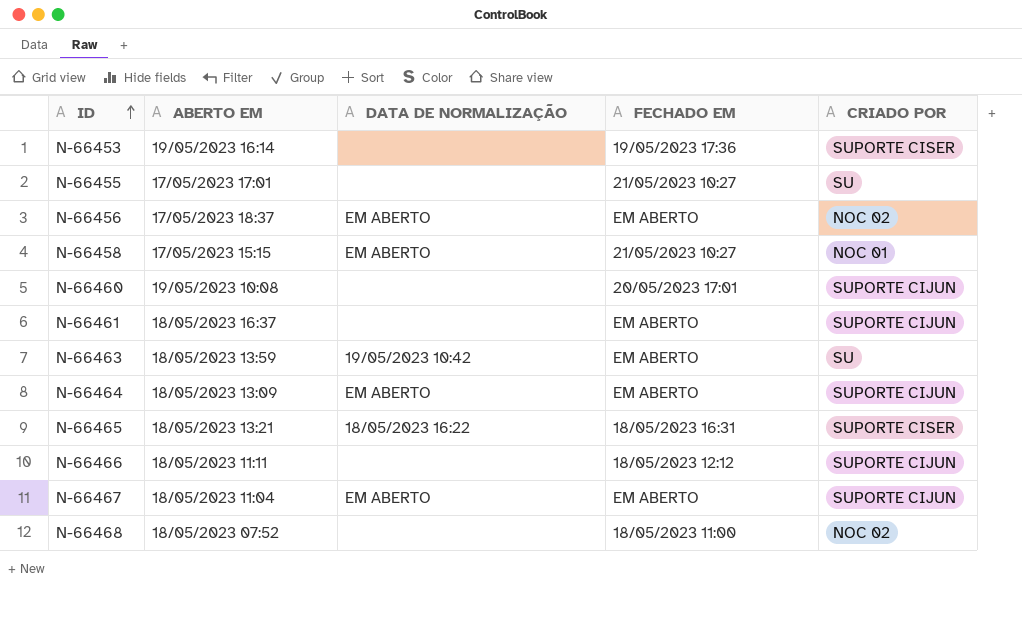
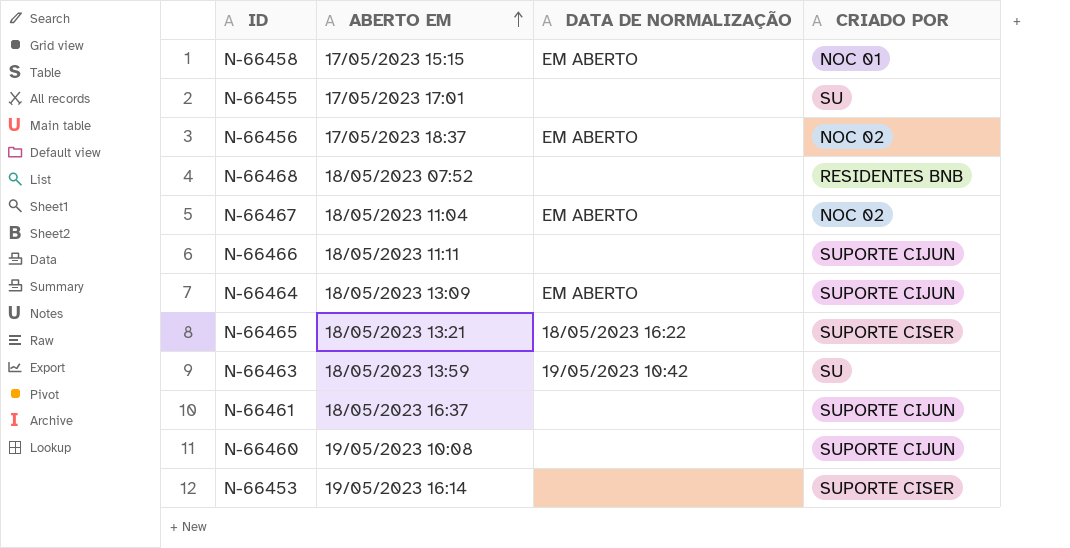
row order: ID ascending -> ABERTO EM ascending
column FECHADO EM | position: 4 -> none
N-66468 | CRIADO POR: NOC 02 -> RESIDENTES BNB
N-66467 | CRIADO POR: SUPORTE CIJUN -> NOC 02

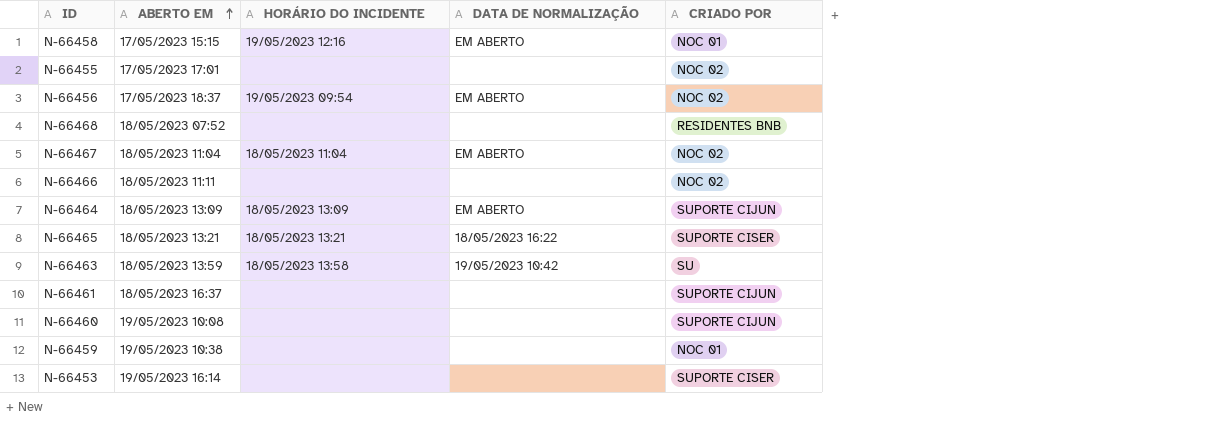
column HORÁRIO DO INCIDENTE | position: none -> 3
N-66455 | CRIADO POR: SU -> NOC 02
N-66466 | CRIADO POR: SUPORTE CIJUN -> NOC 02
row N-66459: none -> 19/05/2023 10:38 | none | none | NOC 01

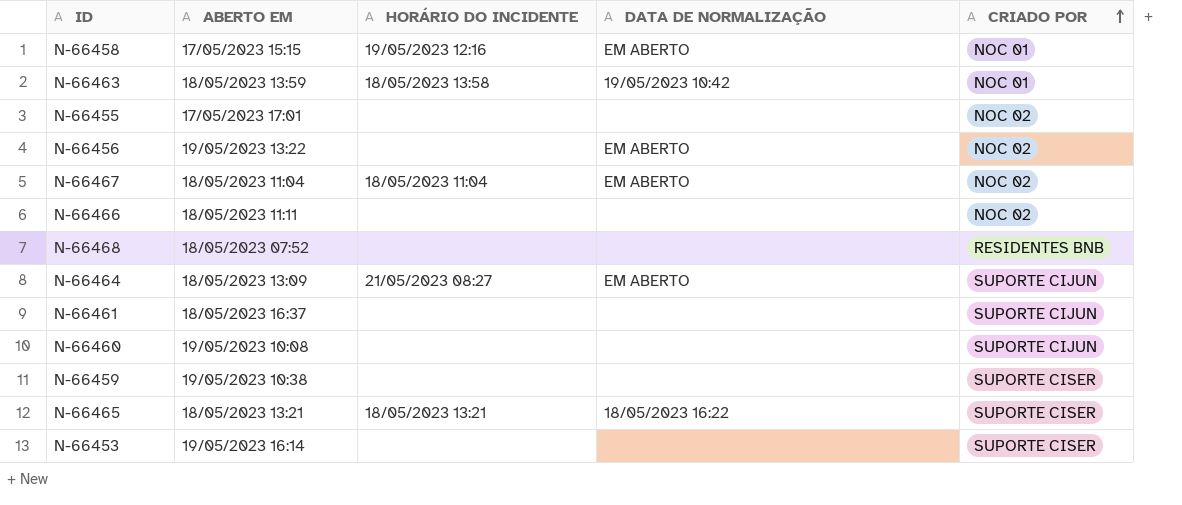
row order: ABERTO EM ascending -> CRIADO POR ascending
N-66463 | CRIADO POR: SU -> NOC 01
N-66456 | ABERTO EM: 17/05/2023 18:37 -> 19/05/2023 13:22
N-66456 | HORÁRIO DO INCIDENTE: 19/05/2023 09:54 -> none
N-66464 | HORÁRIO DO INCIDENTE: 18/05/2023 13:09 -> 21/05/2023 08:27
N-66459 | CRIADO POR: NOC 01 -> SUPORTE CISER

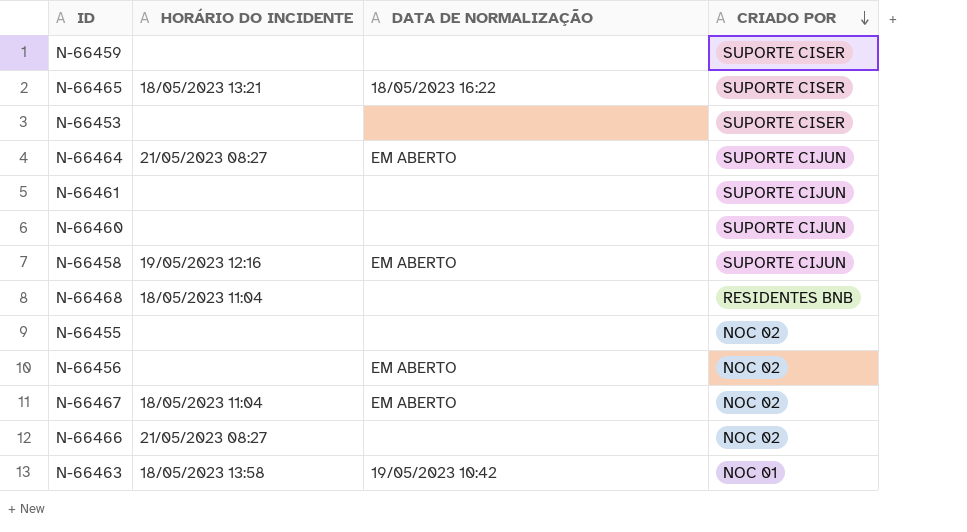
row order: CRIADO POR ascending -> CRIADO POR descending
column ABERTO EM | position: 2 -> none
N-66458 | CRIADO POR: NOC 01 -> SUPORTE CIJUN
N-66468 | HORÁRIO DO INCIDENTE: none -> 18/05/2023 11:04
N-66466 | HORÁRIO DO INCIDENTE: none -> 21/05/2023 08:27

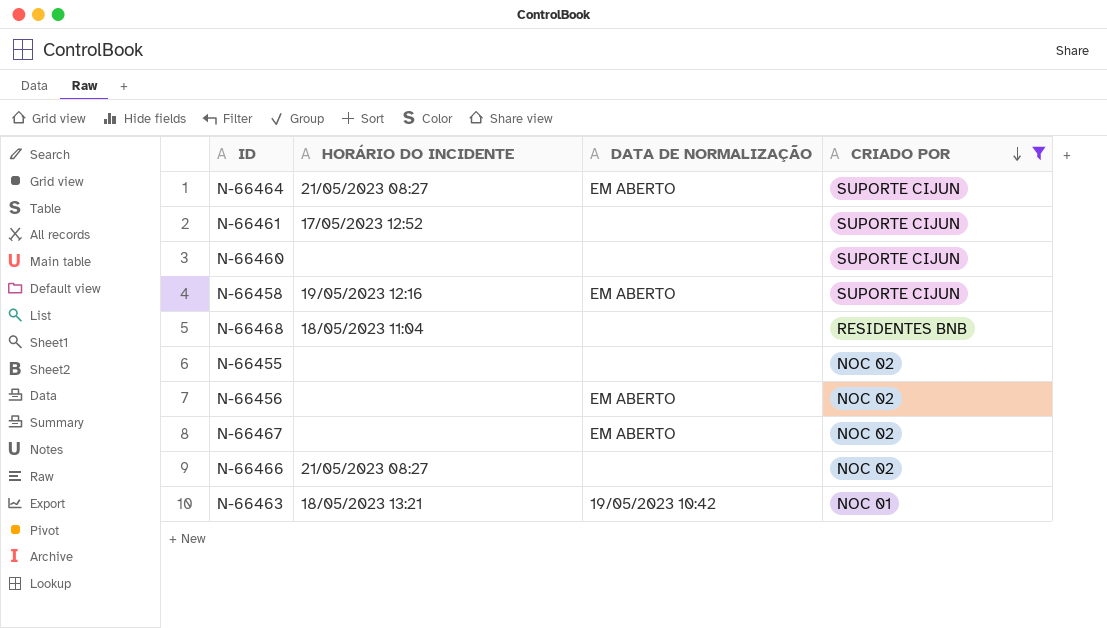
filter: none -> CRIADO POR != SUPORTE CISER
N-66461 | HORÁRIO DO INCIDENTE: none -> 17/05/2023 12:52
N-66467 | HORÁRIO DO INCIDENTE: 18/05/2023 11:04 -> none
N-66463 | HORÁRIO DO INCIDENTE: 18/05/2023 13:58 -> 18/05/2023 13:21

